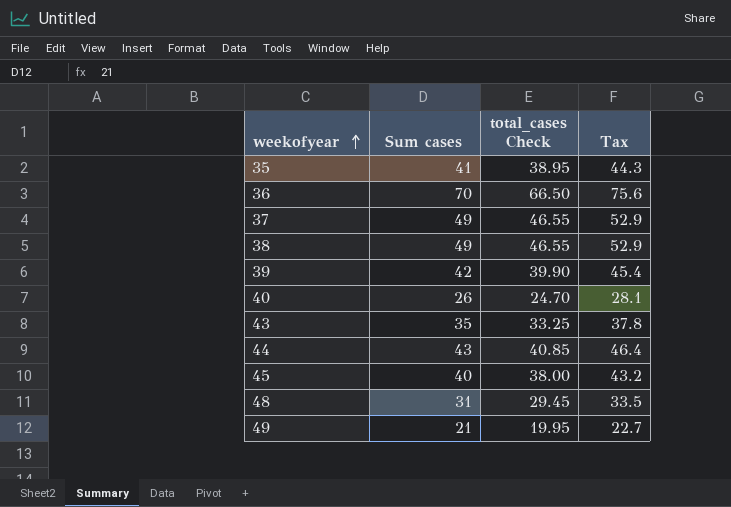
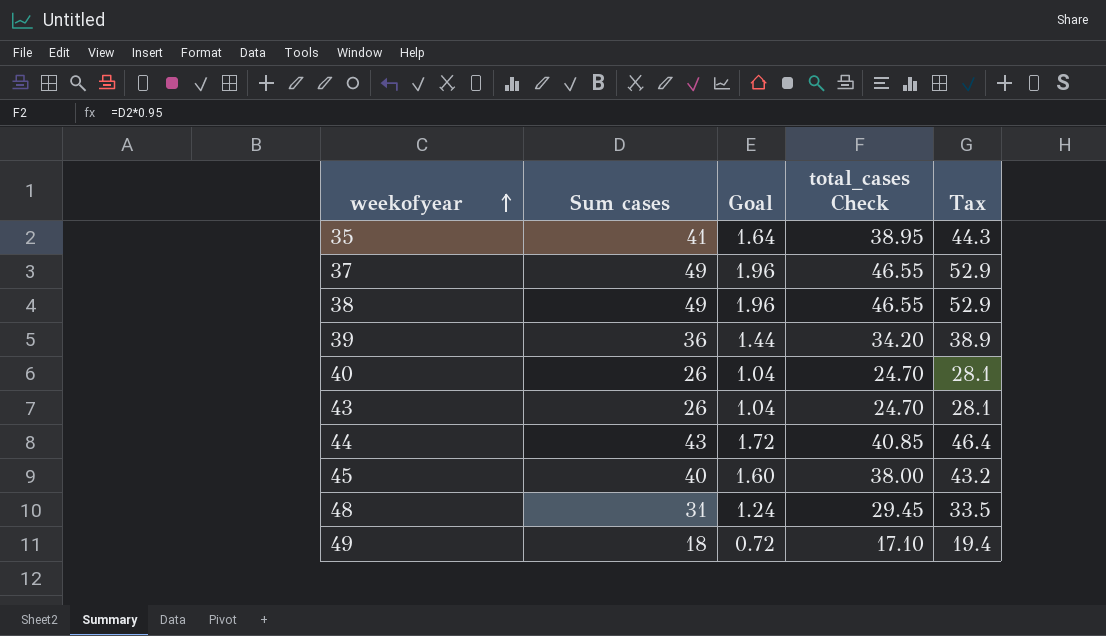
column Goal | formula: none -> [Sum cases] * 0.04
row 36: 70 | 66.50 | 75.6 -> none
39 | Sum cases: 42 -> 36
39 | total_cases Check: 39.90 -> 34.20
39 | Tax: 45.4 -> 38.9
43 | Sum cases: 35 -> 26
43 | total_cases Check: 33.25 -> 24.70
43 | Tax: 37.8 -> 28.1
49 | Sum cases: 21 -> 18
49 | total_cases Check: 19.95 -> 17.10
49 | Tax: 22.7 -> 19.4

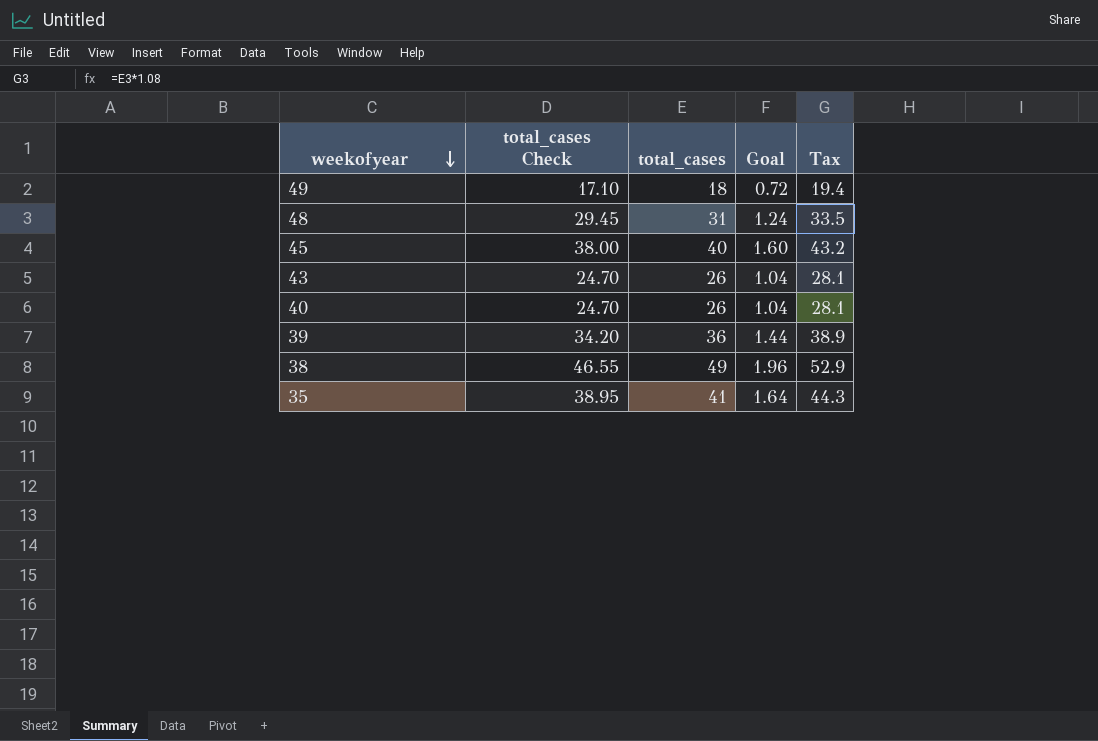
row order: weekofyear ascending -> weekofyear descending
column total_cases Check | position: 4 -> 2
column name: Sum cases -> total_cases
row 37: 49 | 1.96 | 46.55 | 52.9 -> none
row 44: 43 | 1.72 | 40.85 | 46.4 -> none

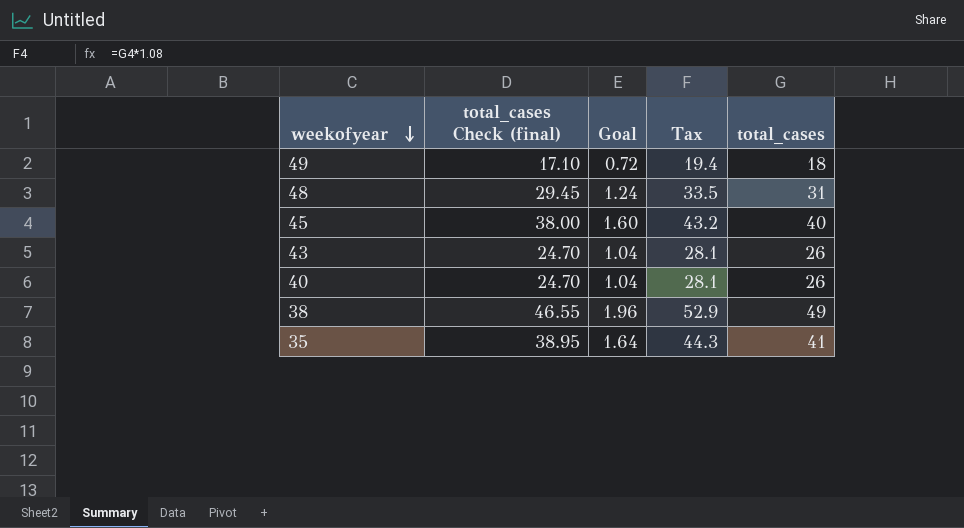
column name: total_cases Check -> total_cases Check (final)
column total_cases | position: 3 -> 5
row 39: 34.20 | 36 | 1.44 | 38.9 -> none

